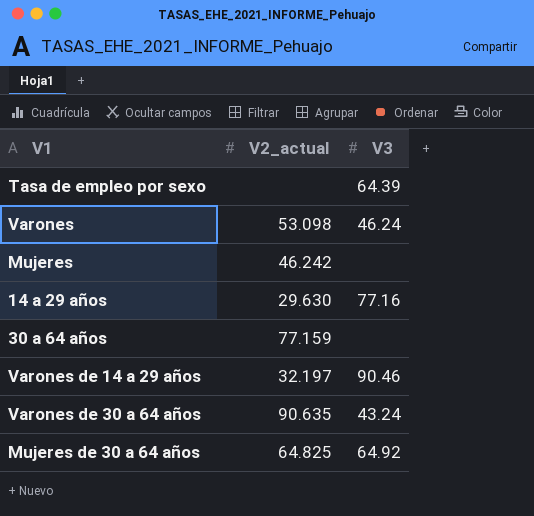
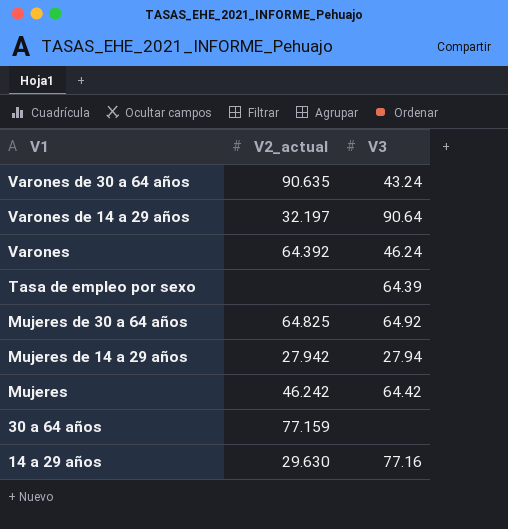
row order: none -> V1 descending
Varones de 14 a 29 años | V3: 90.46 -> 90.64
Varones | V2_actual: 53.098 -> 64.392
row Mujeres de 14 a 29 años: none -> 27.942 | 27.94
Mujeres | V3: none -> 64.42

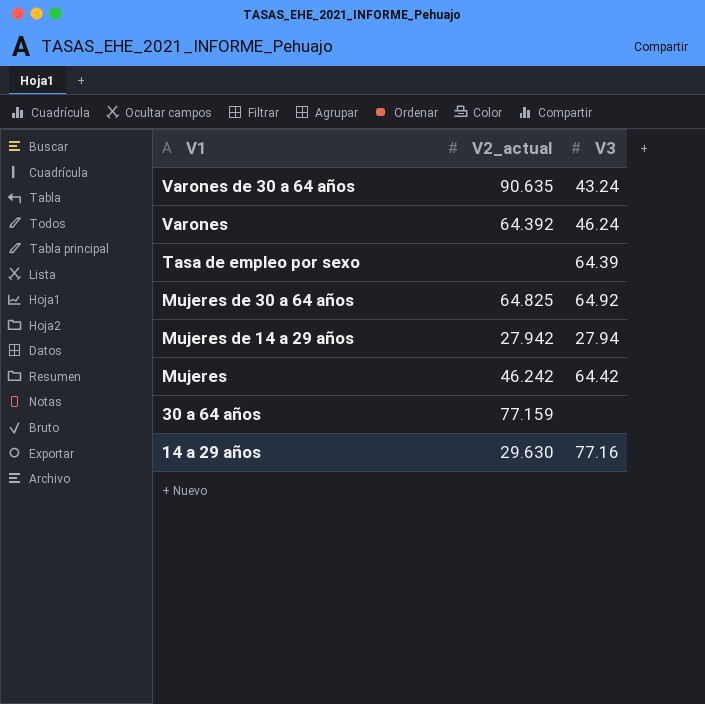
row Varones de 14 a 29 años: 32.197 | 90.64 -> none

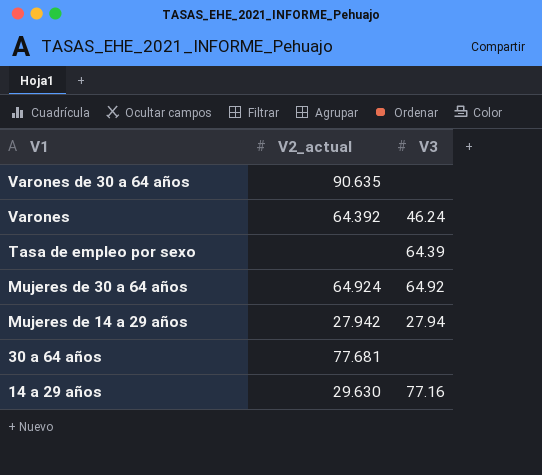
row Mujeres: 46.242 | 64.42 -> none
Varones de 30 a 64 años | V3: 43.24 -> none
Mujeres de 30 a 64 años | V2_actual: 64.825 -> 64.924
30 a 64 años | V2_actual: 77.159 -> 77.681

